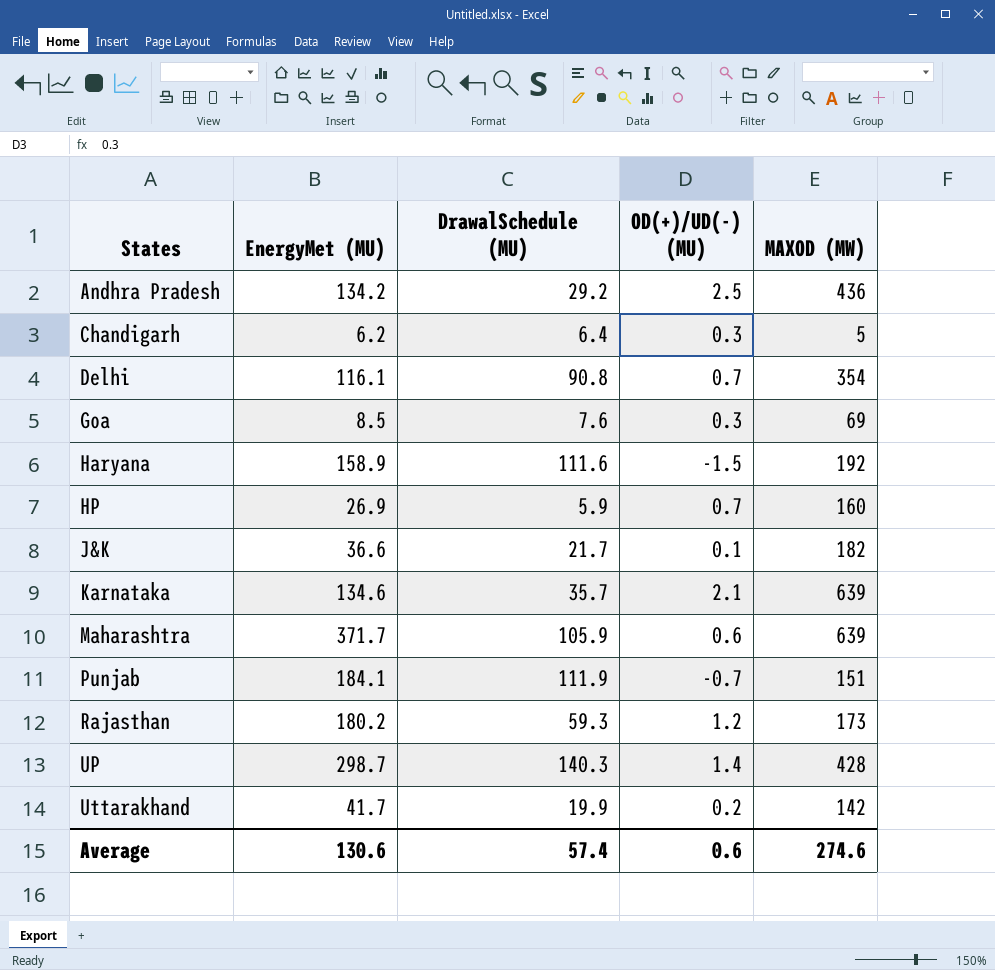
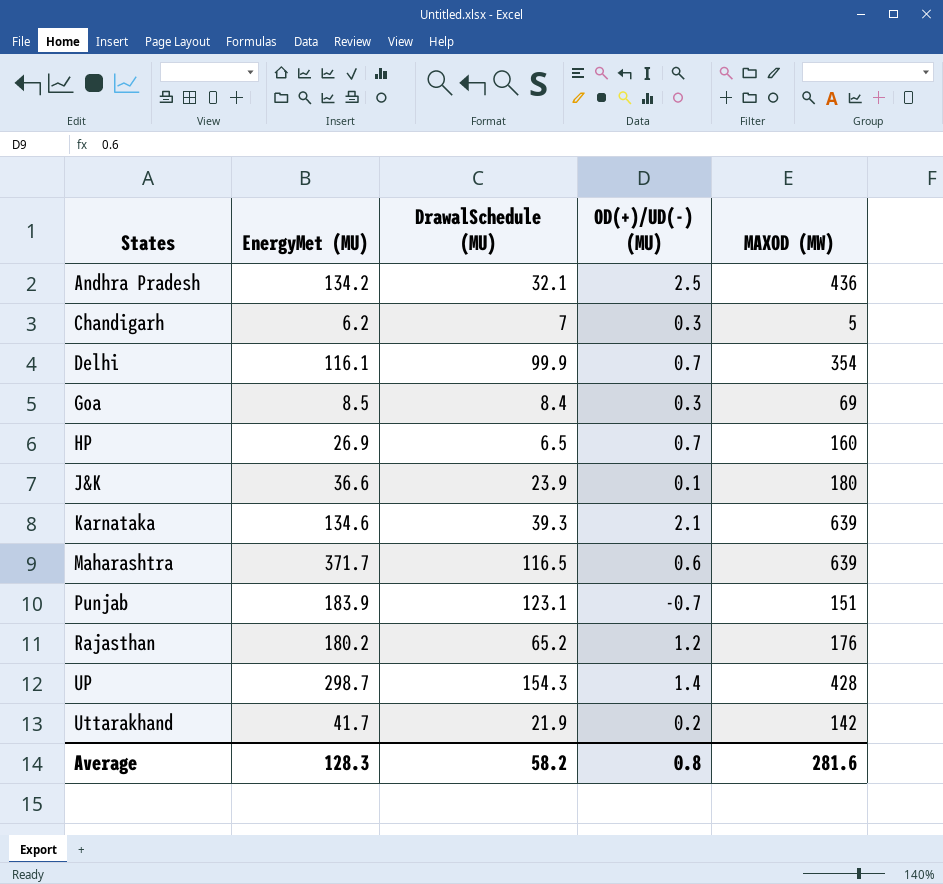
row Haryana: 158.9 | 111.6 | -1.5 | 192 -> none
Andhra Pradesh | DrawalSchedule (MU): 29.2 -> 32.1
Chandigarh | DrawalSchedule (MU): 6.4 -> 7
Delhi | DrawalSchedule (MU): 90.8 -> 99.9
Goa | DrawalSchedule (MU): 7.6 -> 8.4
HP | DrawalSchedule (MU): 5.9 -> 6.5
J&K | DrawalSchedule (MU): 21.7 -> 23.9
J&K | MAXOD (MW): 182 -> 180
Karnataka | DrawalSchedule (MU): 35.7 -> 39.3
Maharashtra | DrawalSchedule (MU): 105.9 -> 116.5
Punjab | EnergyMet (MU): 184.1 -> 183.9
Punjab | DrawalSchedule (MU): 111.9 -> 123.1
Rajasthan | DrawalSchedule (MU): 59.3 -> 65.2
Rajasthan | MAXOD (MW): 173 -> 176
UP | DrawalSchedule (MU): 140.3 -> 154.3
Uttarakhand | DrawalSchedule (MU): 19.9 -> 21.9
Average | EnergyMet (MU): 130.6 -> 128.3
Average | DrawalSchedule (MU): 57.4 -> 58.2
Average | OD(+)/UD(-) (MU): 0.6 -> 0.8
Average | MAXOD (MW): 274.6 -> 281.6

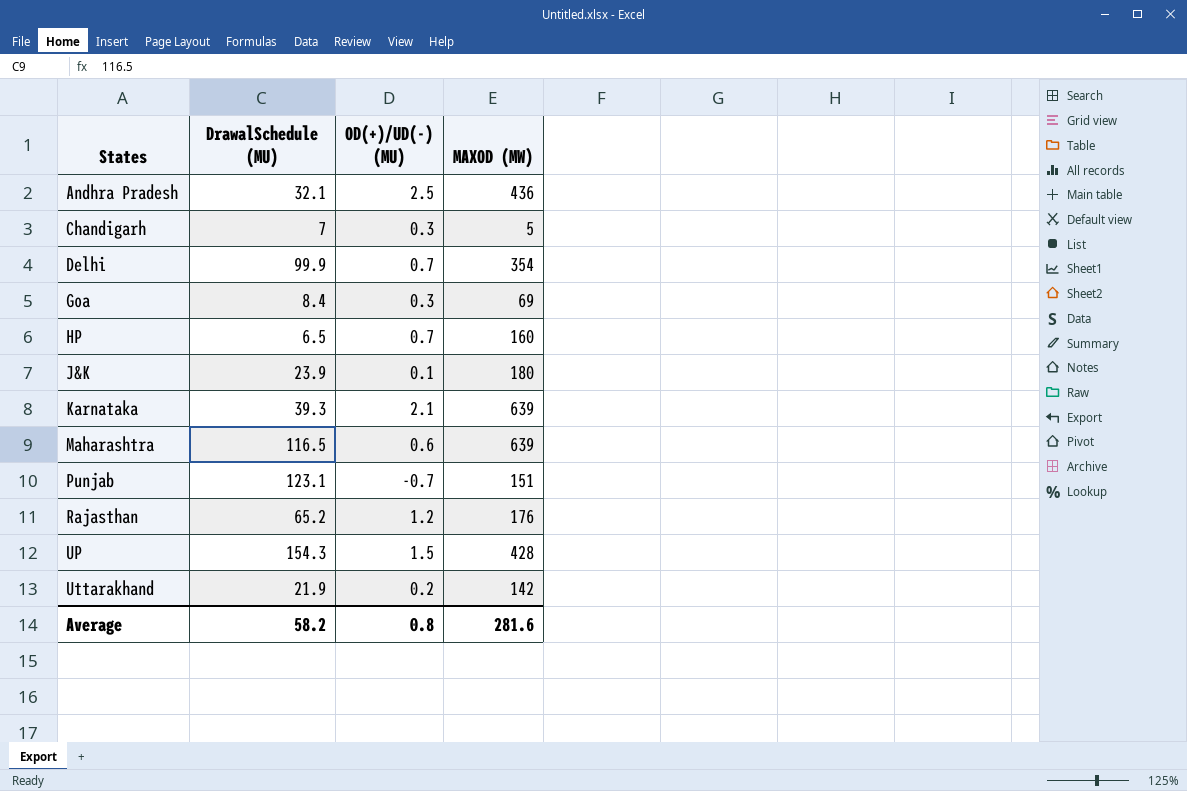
column EnergyMet (MU) | position: 2 -> none
UP | OD(+)/UD(-) (MU): 1.4 -> 1.5

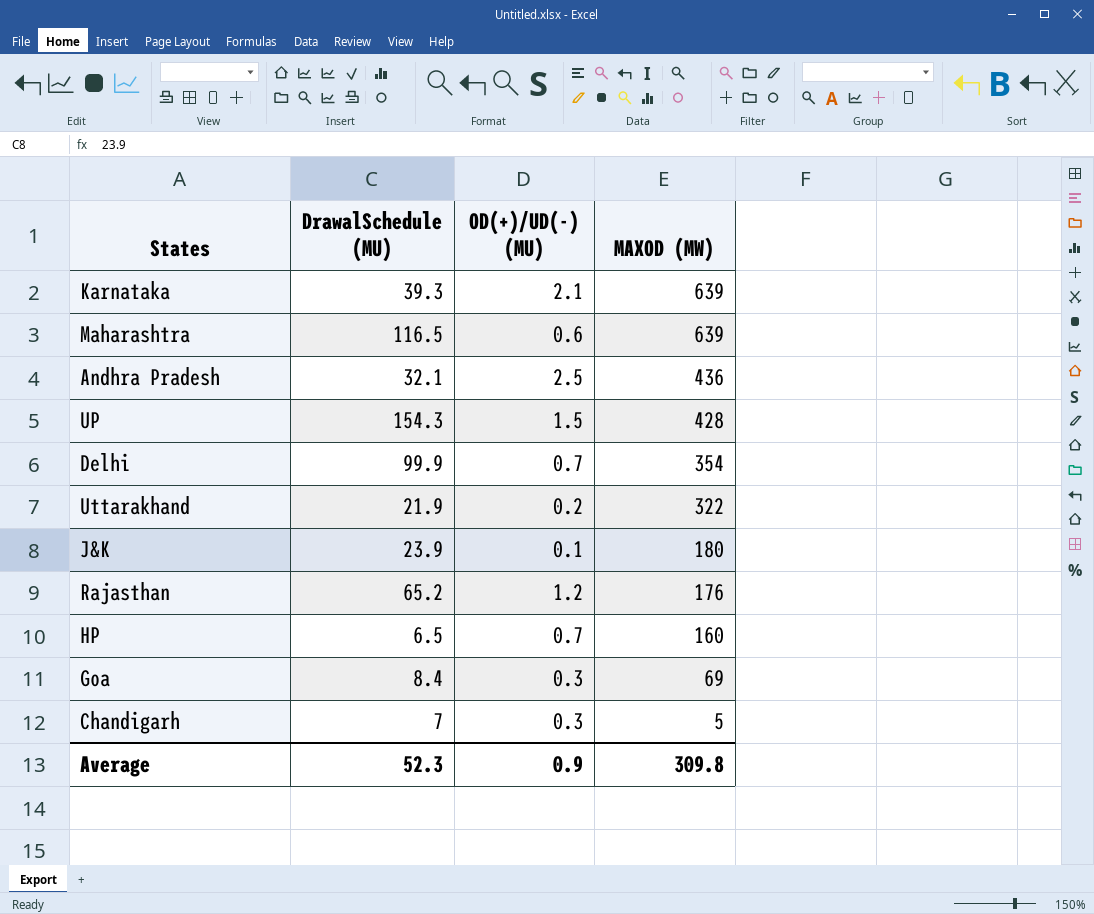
row order: States ascending -> MAXOD (MW) descending
row Punjab: 123.1 | -0.7 | 151 -> none
Uttarakhand | MAXOD (MW): 142 -> 322
Average | DrawalSchedule (MU): 58.2 -> 52.3
Average | OD(+)/UD(-) (MU): 0.8 -> 0.9
Average | MAXOD (MW): 281.6 -> 309.8

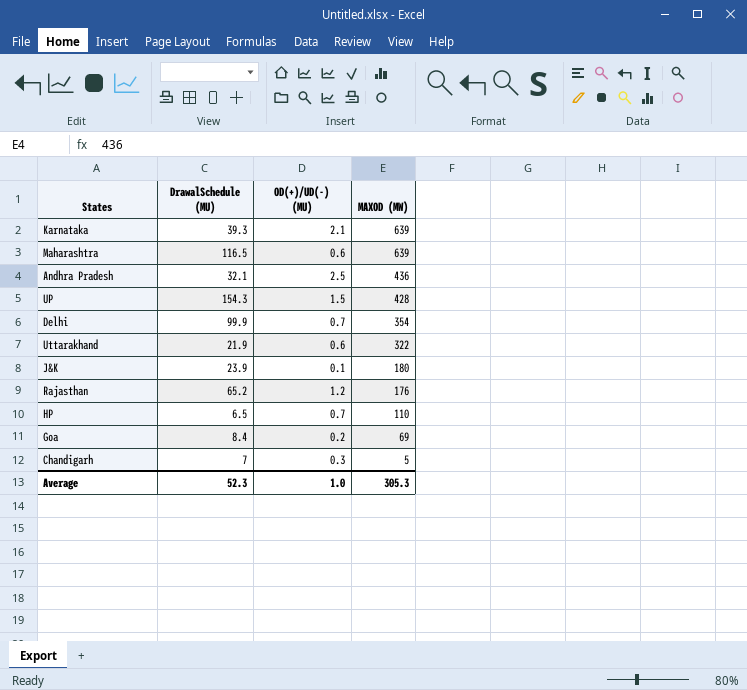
Uttarakhand | OD(+)/UD(-) (MU): 0.2 -> 0.6
HP | MAXOD (MW): 160 -> 110
Goa | OD(+)/UD(-) (MU): 0.3 -> 0.2
Average | OD(+)/UD(-) (MU): 0.9 -> 1.0
Average | MAXOD (MW): 309.8 -> 305.3

